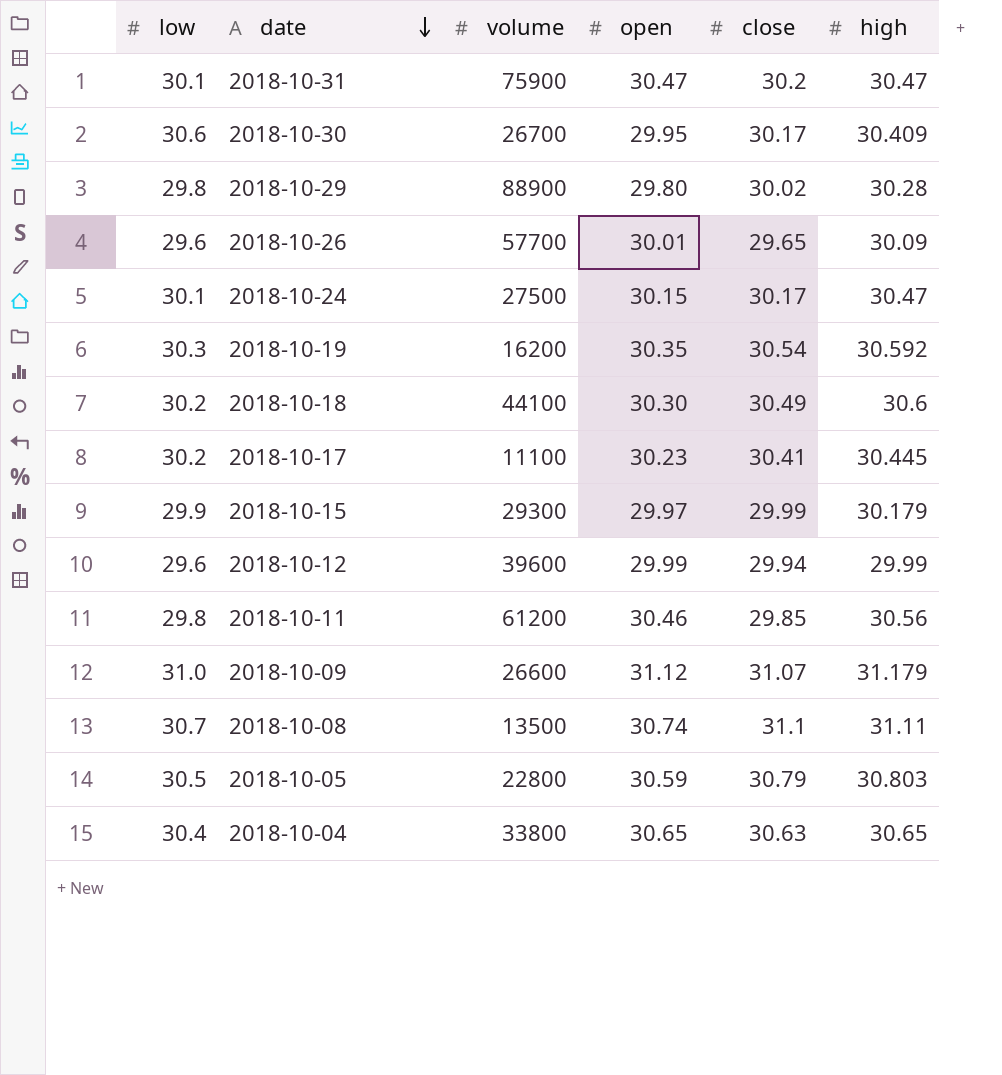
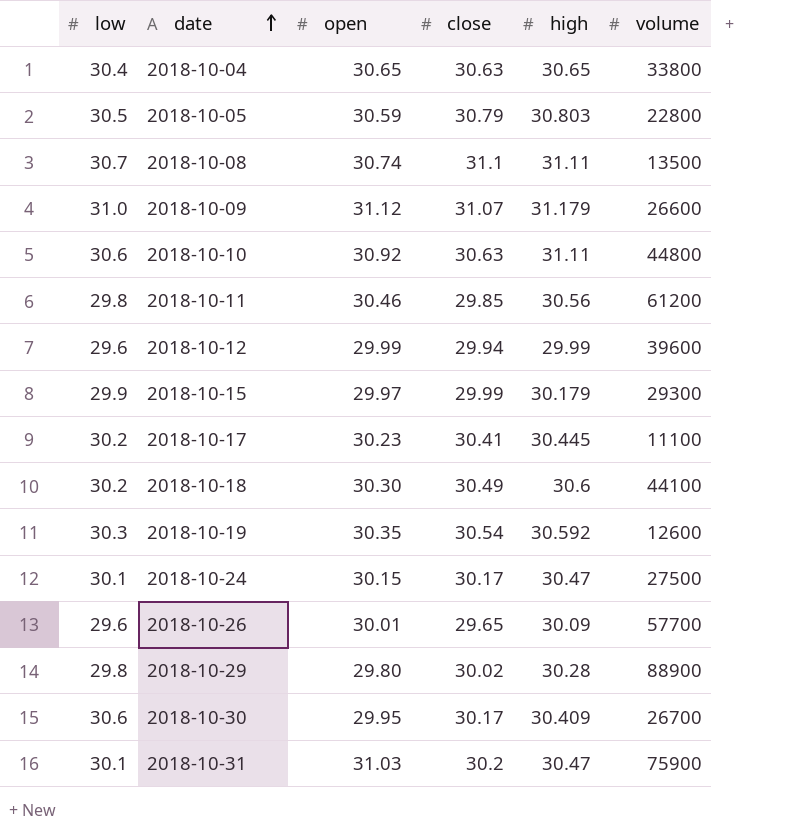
row order: date descending -> date ascending
column volume | position: 3 -> 6
row 2018-10-10: none -> 30.6 | 30.92 | 30.63 | 31.11 | 44800
2018-10-19 | volume: 16200 -> 12600
2018-10-31 | open: 30.47 -> 31.03

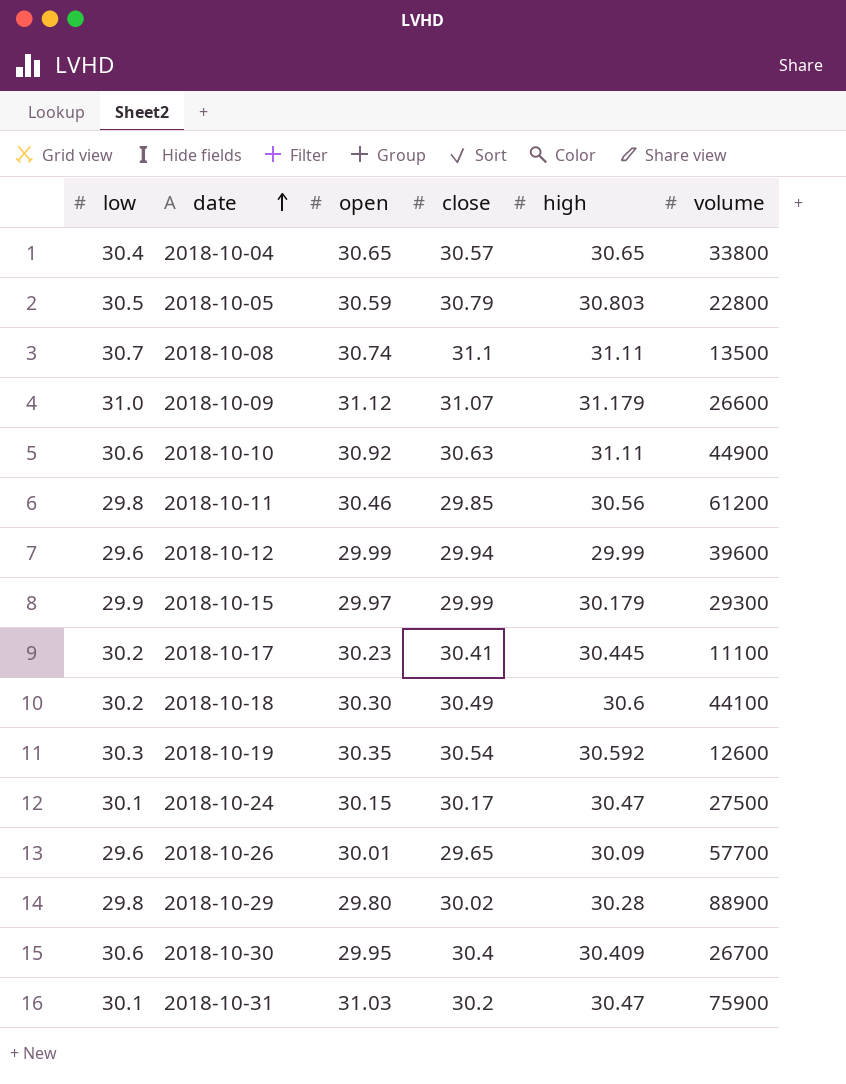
2018-10-04 | close: 30.63 -> 30.57
2018-10-10 | volume: 44800 -> 44900
2018-10-30 | close: 30.17 -> 30.4

